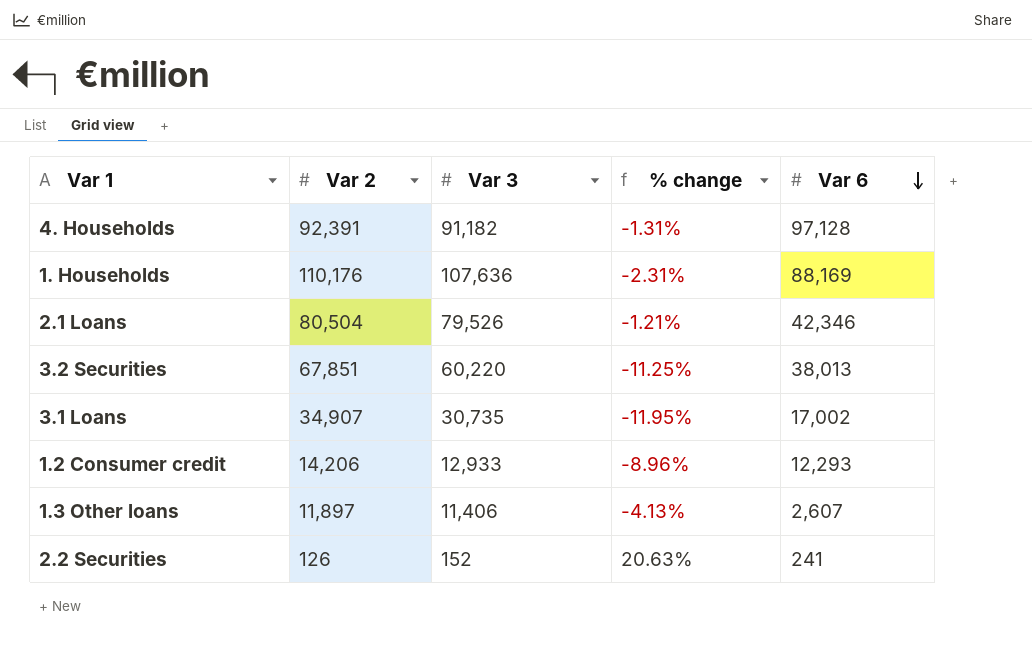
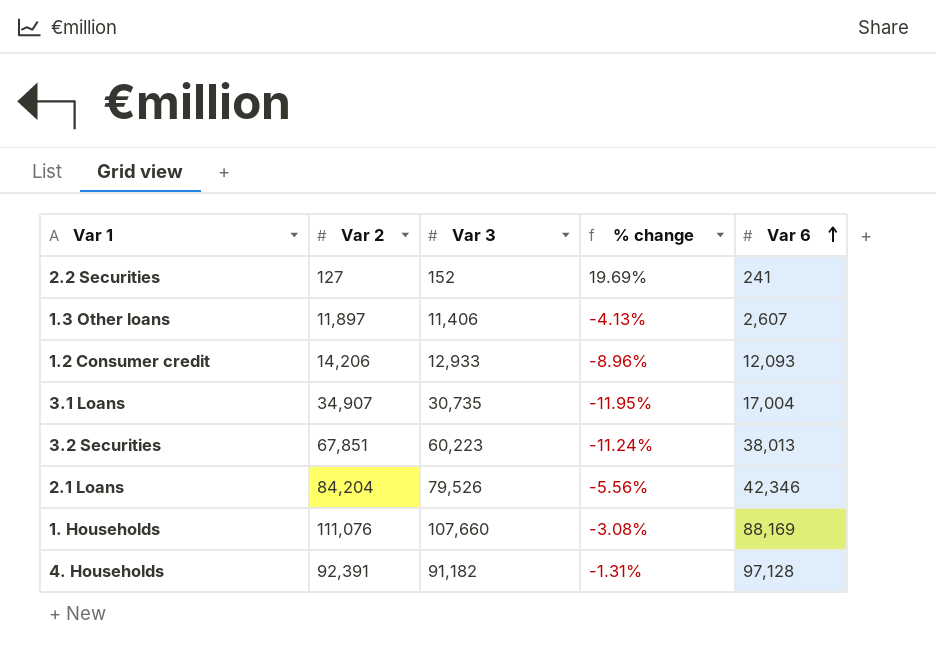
row order: Var 6 descending -> Var 6 ascending
2.2 Securities | Var 2: 126 -> 127
2.2 Securities | % change: 20.63% -> 19.69%
1.2 Consumer credit | Var 6: 12,293 -> 12,093
3.1 Loans | Var 6: 17,002 -> 17,004
3.2 Securities | Var 3: 60,220 -> 60,223
3.2 Securities | % change: -11.25% -> -11.24%
2.1 Loans | Var 2: 80,504 -> 84,204
2.1 Loans | % change: -1.21% -> -5.56%
1. Households | Var 2: 110,176 -> 111,076
1. Households | Var 3: 107,636 -> 107,660
1. Households | % change: -2.31% -> -3.08%

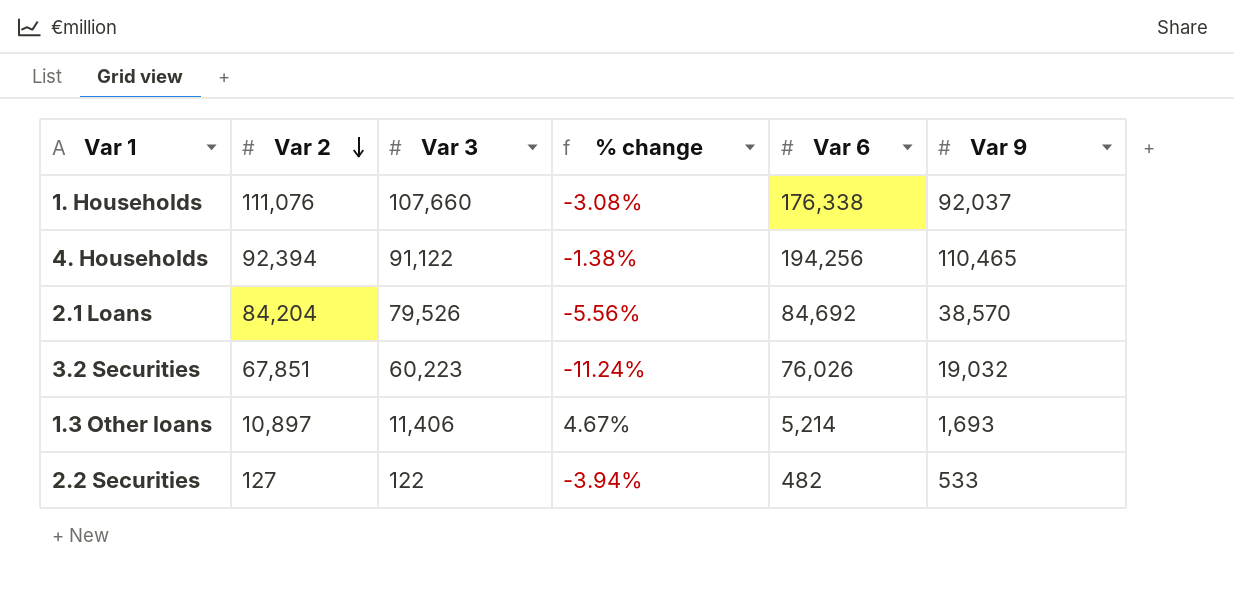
row order: Var 6 ascending -> Var 2 descending
column Var 9 | position: none -> 6
row 1.2 Consumer credit: 14,206 | 12,933 | -8.96% | 12,093 -> none
row 3.1 Loans: 34,907 | 30,735 | -11.95% | 17,004 -> none
1. Households | Var 6: 88,169 -> 176,338
4. Households | Var 2: 92,391 -> 92,394
4. Households | Var 3: 91,182 -> 91,122
4. Households | % change: -1.31% -> -1.38%
4. Households | Var 6: 97,128 -> 194,256
2.1 Loans | Var 6: 42,346 -> 84,692
3.2 Securities | Var 6: 38,013 -> 76,026
1.3 Other loans | Var 2: 11,897 -> 10,897
1.3 Other loans | % change: -4.13% -> 4.67%
1.3 Other loans | Var 6: 2,607 -> 5,214
2.2 Securities | Var 3: 152 -> 122
2.2 Securities | % change: 19.69% -> -3.94%
2.2 Securities | Var 6: 241 -> 482

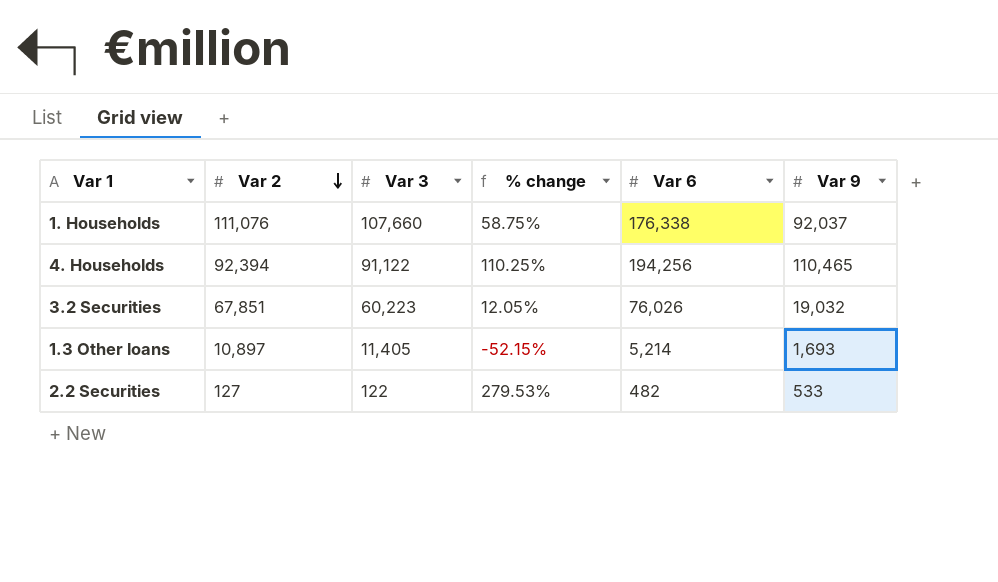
column % change | formula: ([Var 3] - [Var 2]) / [Var 2] -> ([Var 6] - [Var 2]) / [Var 2]
row 2.1 Loans: 84,204 | 79,526 | -5.56% | 84,692 | 38,570 -> none
1.3 Other loans | Var 3: 11,406 -> 11,405

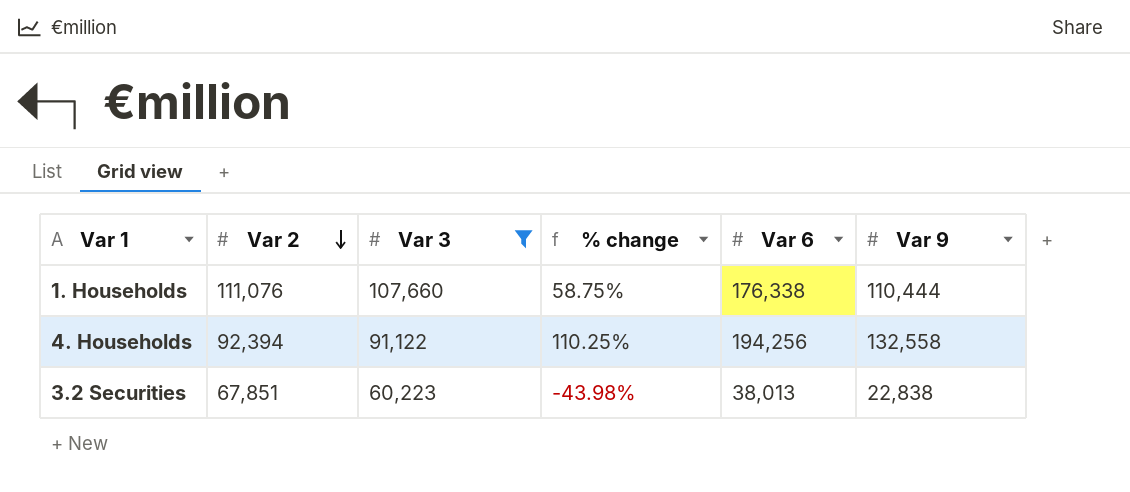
filter: none -> Var 3 >= 60,223
1. Households | Var 9: 92,037 -> 110,444
4. Households | Var 9: 110,465 -> 132,558
3.2 Securities | % change: 12.05% -> -43.98%
3.2 Securities | Var 6: 76,026 -> 38,013
3.2 Securities | Var 9: 19,032 -> 22,838

